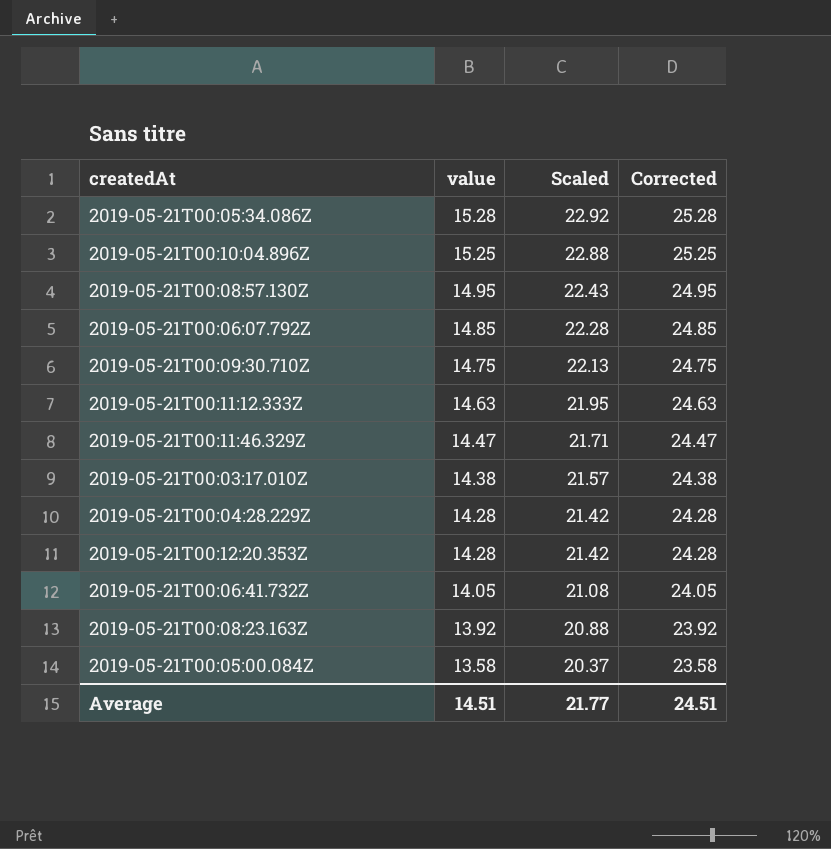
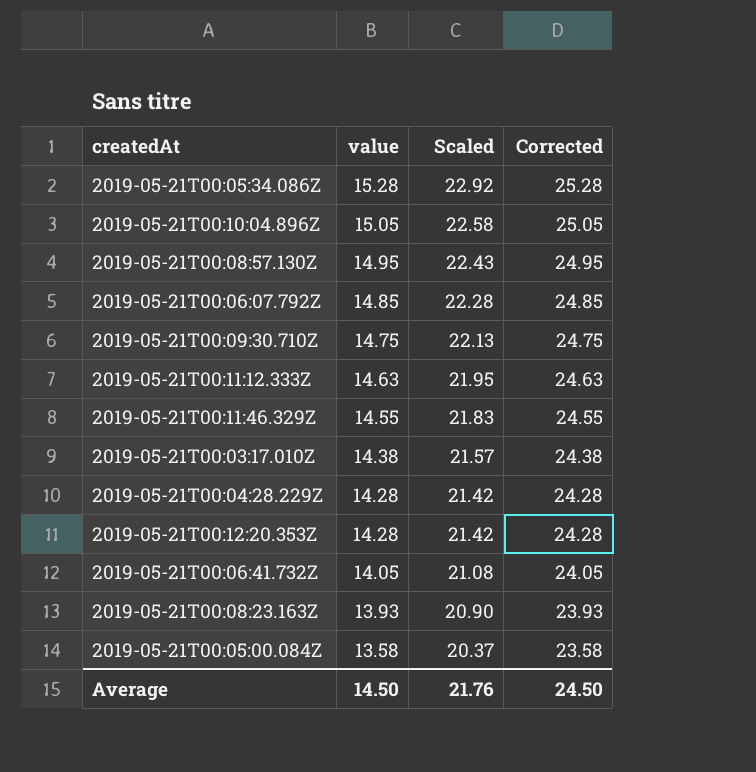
2019-05-21T00:10:04.896Z | value: 15.25 -> 15.05
2019-05-21T00:10:04.896Z | Scaled: 22.88 -> 22.58
2019-05-21T00:10:04.896Z | Corrected: 25.25 -> 25.05
2019-05-21T00:11:46.329Z | value: 14.47 -> 14.55
2019-05-21T00:11:46.329Z | Scaled: 21.71 -> 21.83
2019-05-21T00:11:46.329Z | Corrected: 24.47 -> 24.55
2019-05-21T00:08:23.163Z | value: 13.92 -> 13.93
2019-05-21T00:08:23.163Z | Scaled: 20.88 -> 20.90
2019-05-21T00:08:23.163Z | Corrected: 23.92 -> 23.93
Average | value: 14.51 -> 14.50
Average | Scaled: 21.77 -> 21.76
Average | Corrected: 24.51 -> 24.50

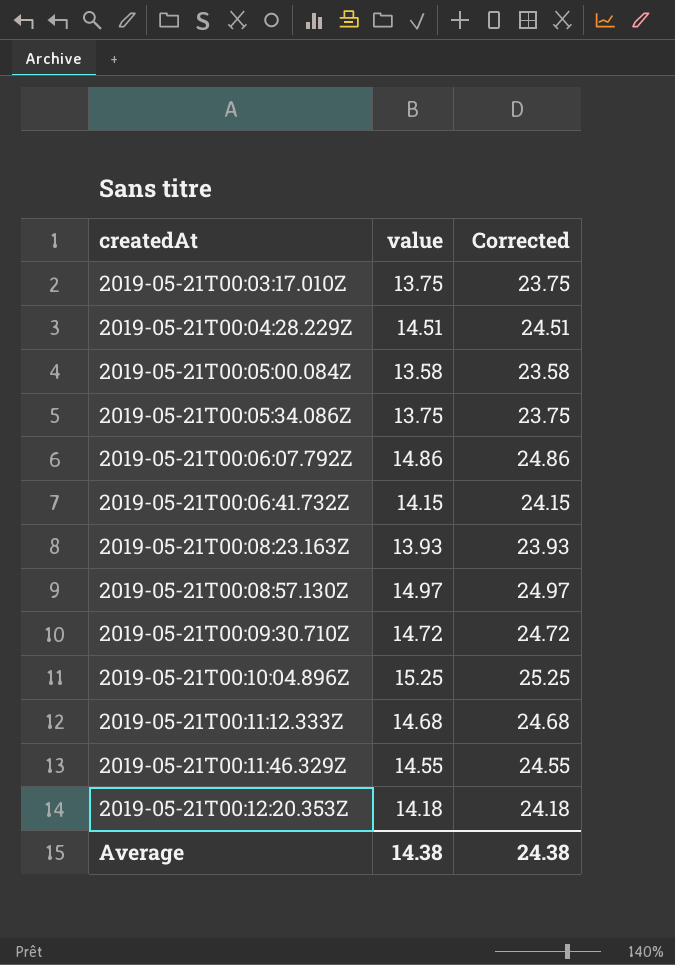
row order: value descending -> createdAt ascending
column Scaled | formula: [value] * 1.5 -> none
2019-05-21T00:03:17.010Z | value: 14.38 -> 13.75
2019-05-21T00:03:17.010Z | Corrected: 24.38 -> 23.75
2019-05-21T00:04:28.229Z | value: 14.28 -> 14.51
2019-05-21T00:04:28.229Z | Corrected: 24.28 -> 24.51
2019-05-21T00:05:34.086Z | value: 15.28 -> 13.75
2019-05-21T00:05:34.086Z | Corrected: 25.28 -> 23.75
2019-05-21T00:06:07.792Z | value: 14.85 -> 14.86
2019-05-21T00:06:07.792Z | Corrected: 24.85 -> 24.86
2019-05-21T00:06:41.732Z | value: 14.05 -> 14.15
2019-05-21T00:06:41.732Z | Corrected: 24.05 -> 24.15
2019-05-21T00:08:57.130Z | value: 14.95 -> 14.97
2019-05-21T00:08:57.130Z | Corrected: 24.95 -> 24.97
2019-05-21T00:09:30.710Z | value: 14.75 -> 14.72
2019-05-21T00:09:30.710Z | Corrected: 24.75 -> 24.72
2019-05-21T00:10:04.896Z | value: 15.05 -> 15.25
2019-05-21T00:10:04.896Z | Corrected: 25.05 -> 25.25
2019-05-21T00:11:12.333Z | value: 14.63 -> 14.68
2019-05-21T00:11:12.333Z | Corrected: 24.63 -> 24.68
2019-05-21T00:12:20.353Z | value: 14.28 -> 14.18
2019-05-21T00:12:20.353Z | Corrected: 24.28 -> 24.18
Average | value: 14.50 -> 14.38
Average | Corrected: 24.50 -> 24.38

